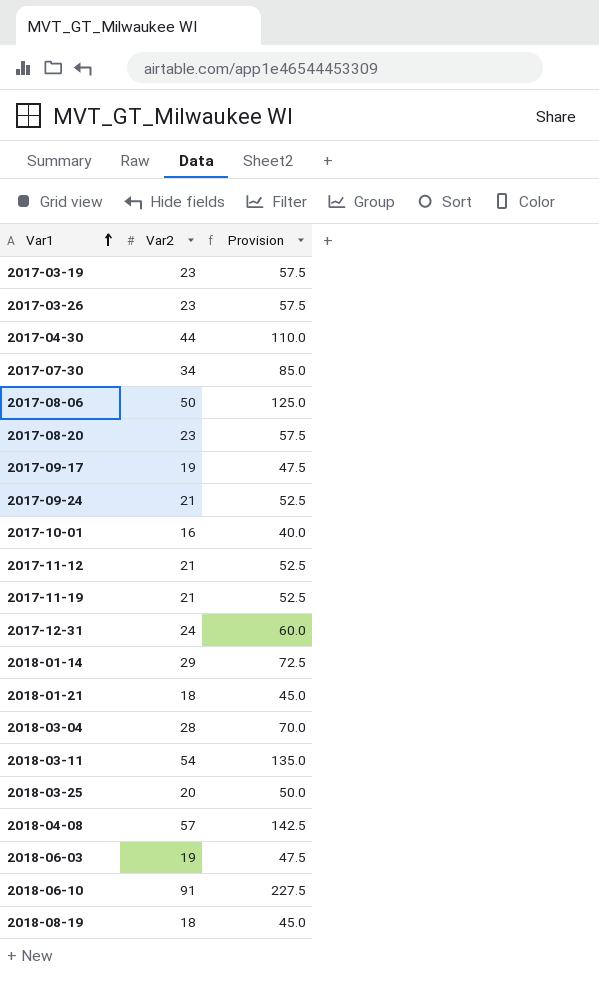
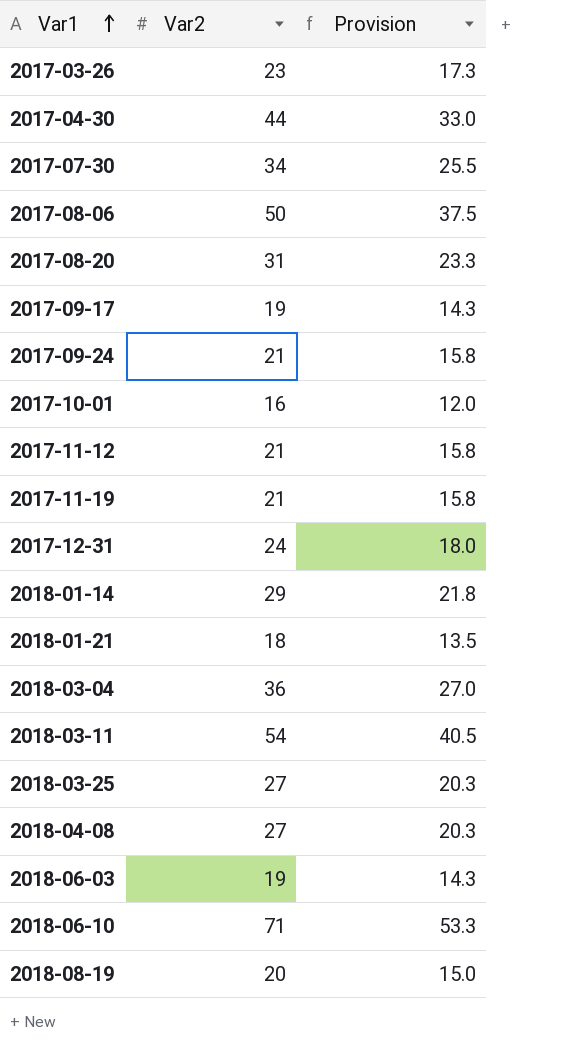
column Provision | formula: [Var2] * 2.5 -> [Var2] * 0.75
row 2017-03-19: 23 | 57.5 -> none
2017-08-20 | Var2: 23 -> 31
2018-03-04 | Var2: 28 -> 36
2018-03-25 | Var2: 20 -> 27
2018-04-08 | Var2: 57 -> 27
2018-06-10 | Var2: 91 -> 71
2018-08-19 | Var2: 18 -> 20

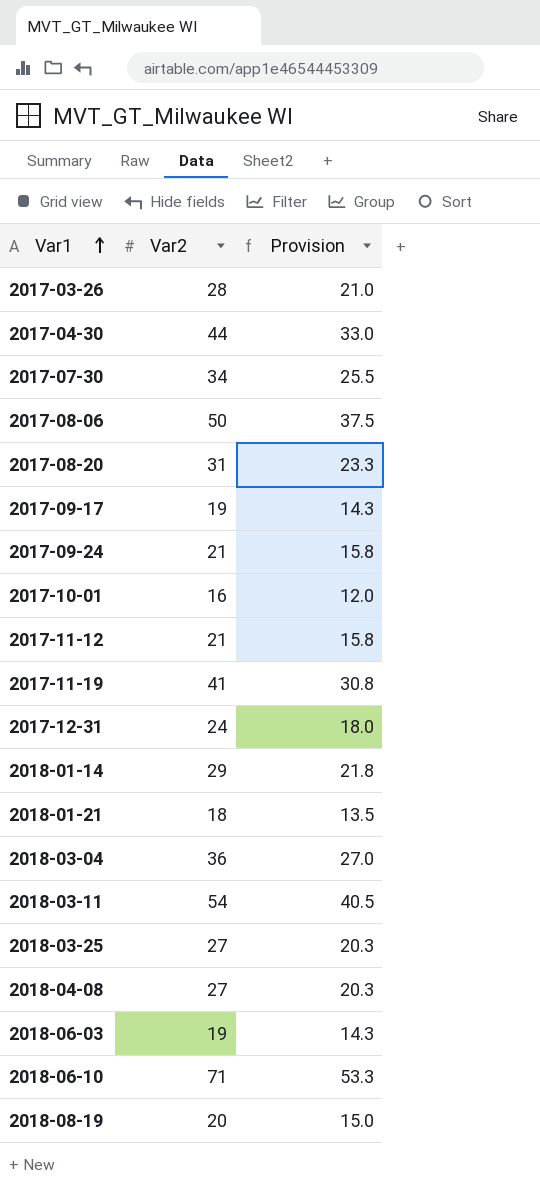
2017-03-26 | Var2: 23 -> 28
2017-03-26 | Provision: 17.3 -> 21.0
2017-11-19 | Var2: 21 -> 41
2017-11-19 | Provision: 15.8 -> 30.8

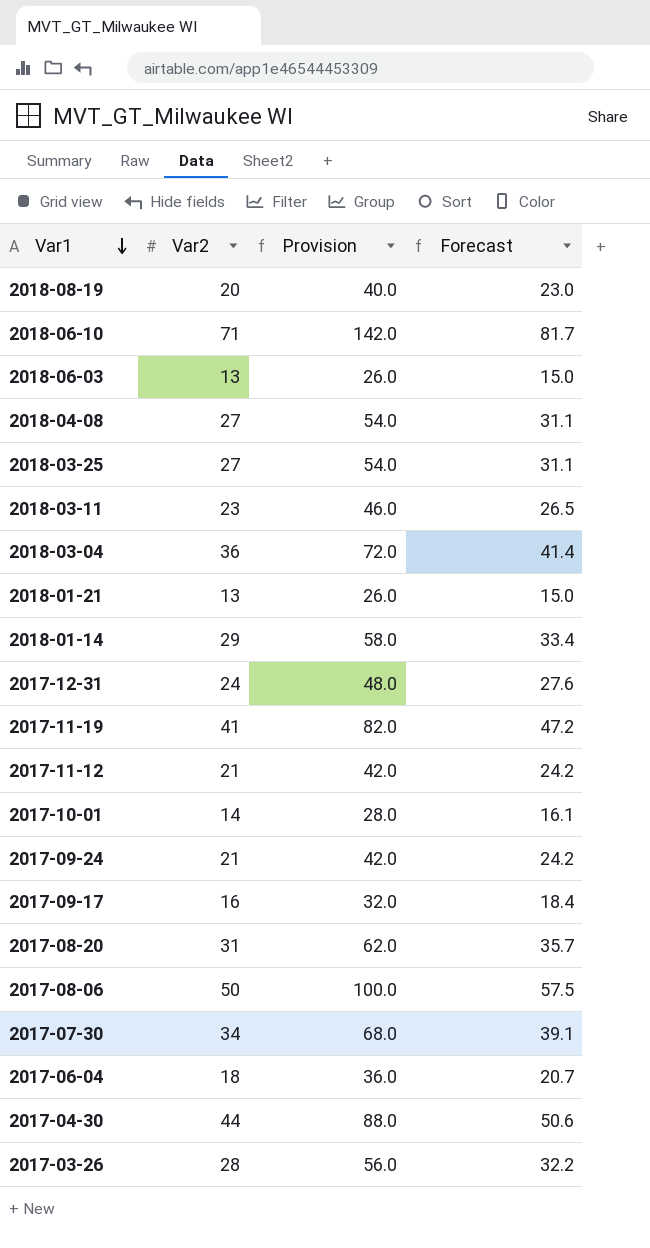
row order: Var1 ascending -> Var1 descending
column Provision | formula: [Var2] * 0.75 -> [Var2] * 2
column Forecast | formula: none -> [Var2] * 1.15
2018-06-03 | Var2: 19 -> 13
2018-03-11 | Var2: 54 -> 23
2018-01-21 | Var2: 18 -> 13
2017-10-01 | Var2: 16 -> 14
2017-09-17 | Var2: 19 -> 16
row 2017-06-04: none -> 18 | 36.0 | 20.7

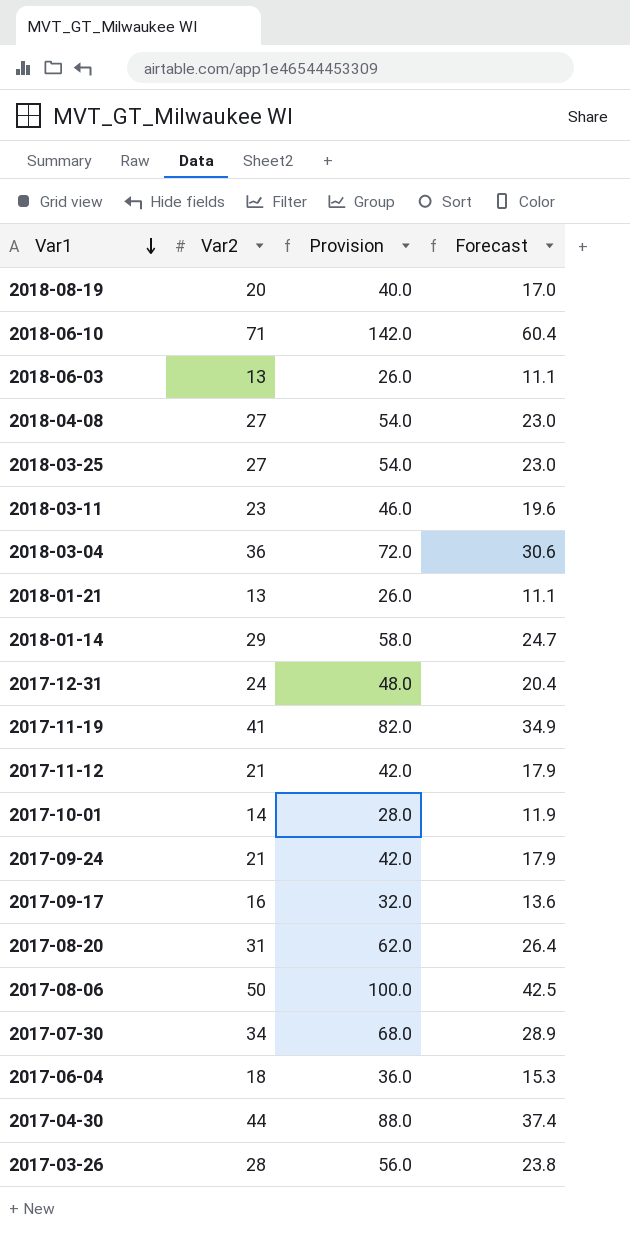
column Forecast | formula: [Var2] * 1.15 -> [Var2] * 0.85

